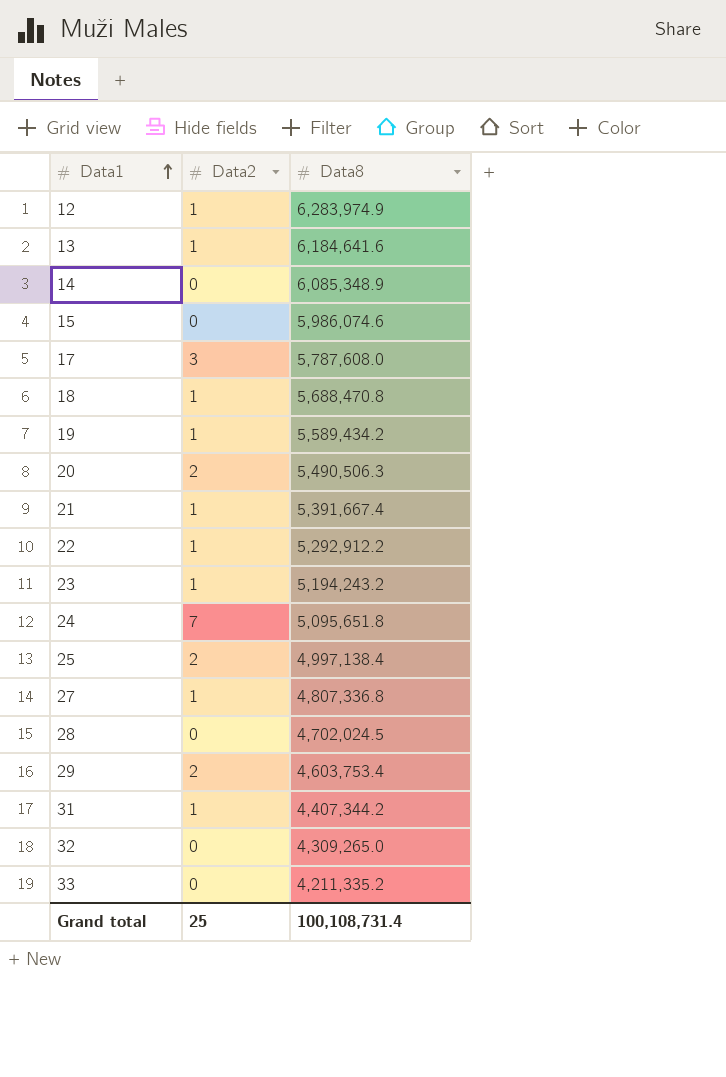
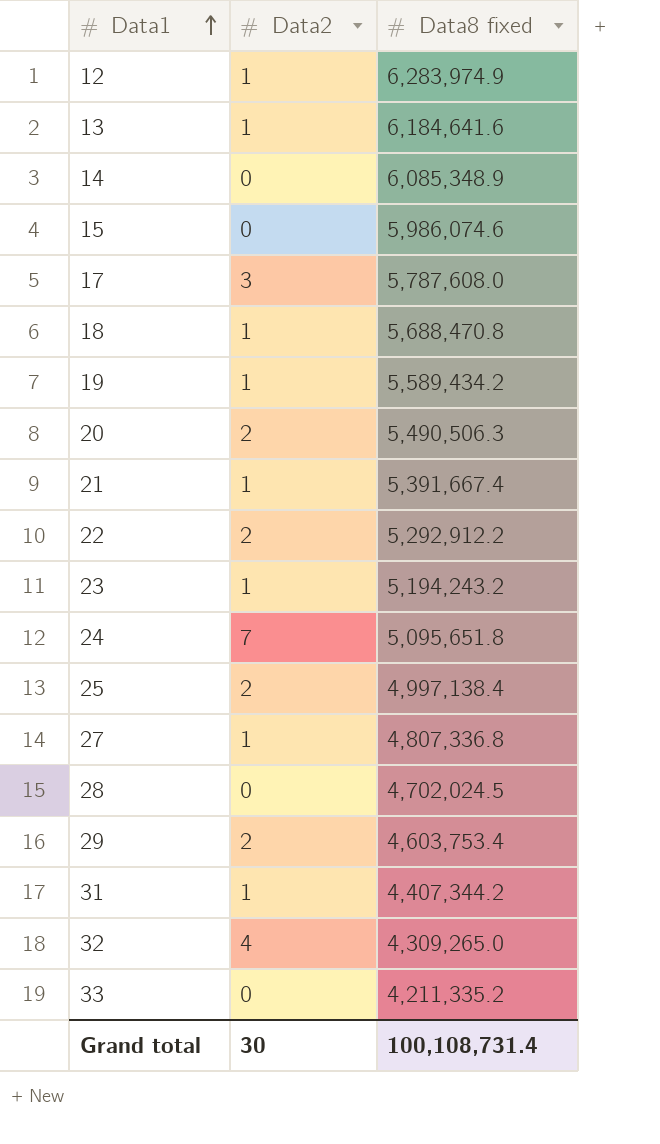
column name: Data8 -> Data8 fixed
22 | Data2: 1 -> 2
32 | Data2: 0 -> 4
Grand total | Data2: 25 -> 30

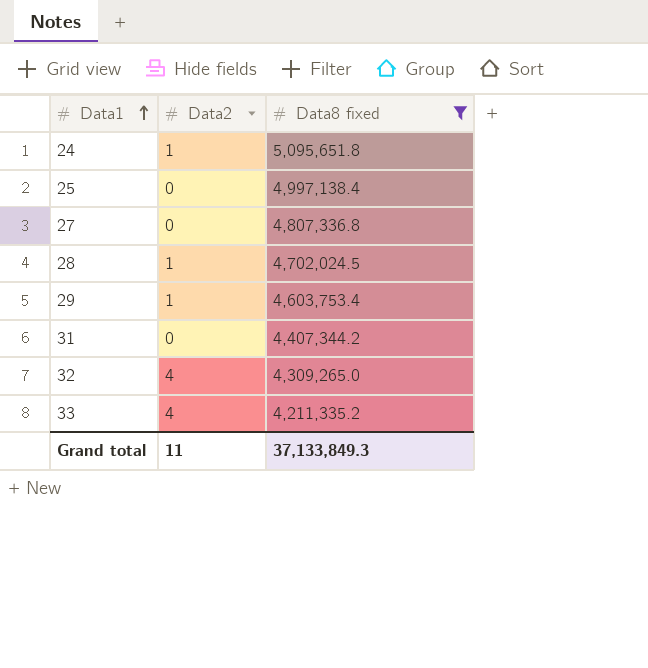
filter: none -> Data8 fixed <= 5,095,651.8
24 | Data2: 7 -> 1
25 | Data2: 2 -> 0
27 | Data2: 1 -> 0
28 | Data2: 0 -> 1
29 | Data2: 2 -> 1
31 | Data2: 1 -> 0
33 | Data2: 0 -> 4
Grand total | Data2: 30 -> 11
Grand total | Data8 fixed: 100,108,731.4 -> 37,133,849.3

